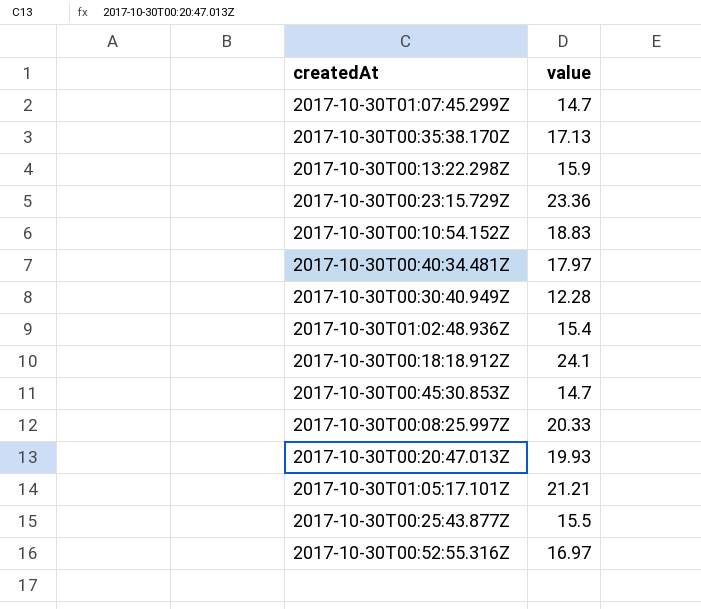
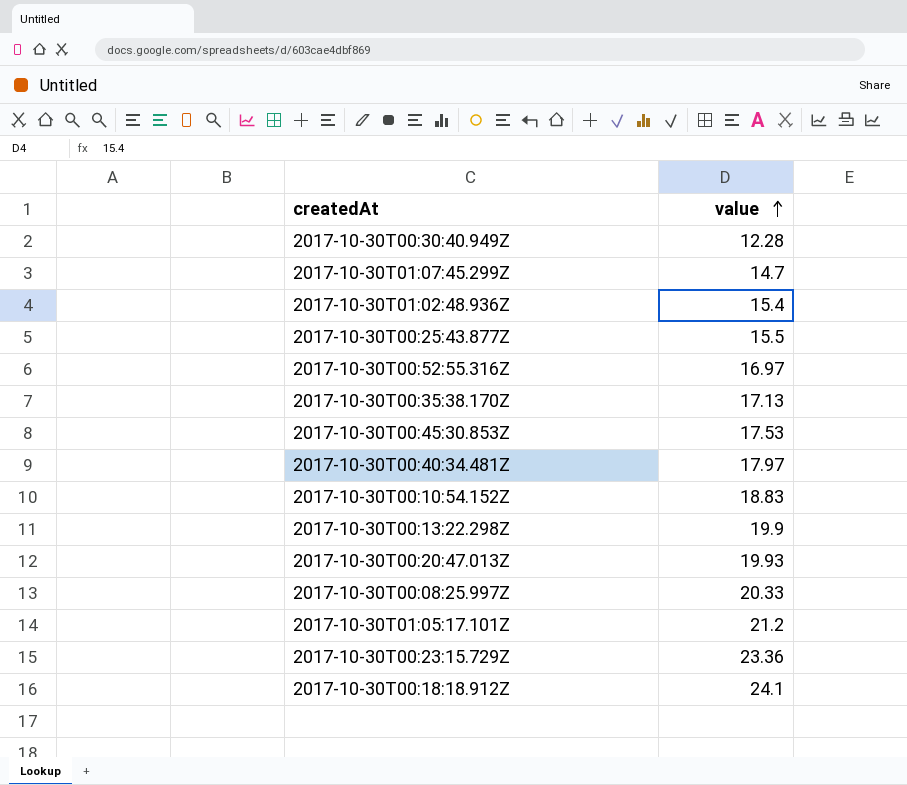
row order: none -> value ascending
2017-10-30T00:45:30.853Z | value: 14.7 -> 17.53
2017-10-30T00:13:22.298Z | value: 15.9 -> 19.9
2017-10-30T01:05:17.101Z | value: 21.21 -> 21.2

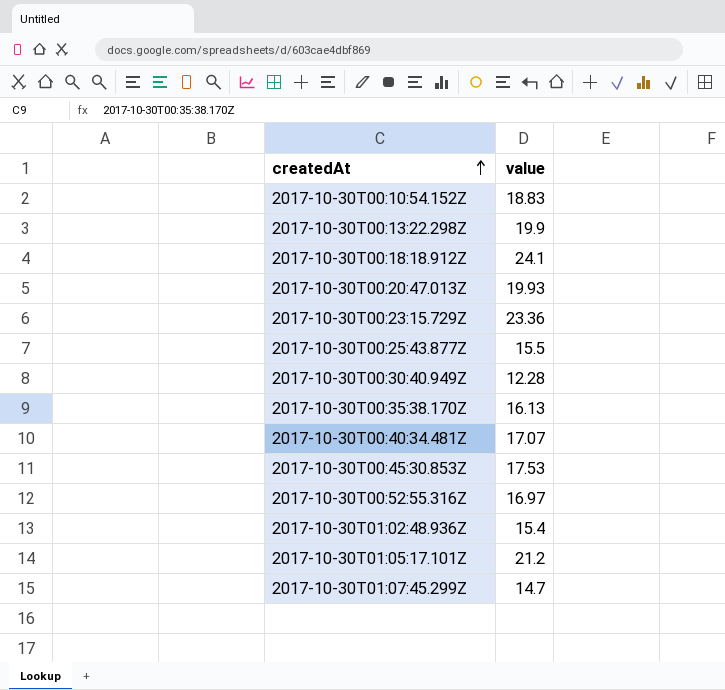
row order: value ascending -> createdAt ascending
row 2017-10-30T00:08:25.997Z: 20.33 -> none
2017-10-30T00:35:38.170Z | value: 17.13 -> 16.13
2017-10-30T00:40:34.481Z | value: 17.97 -> 17.07

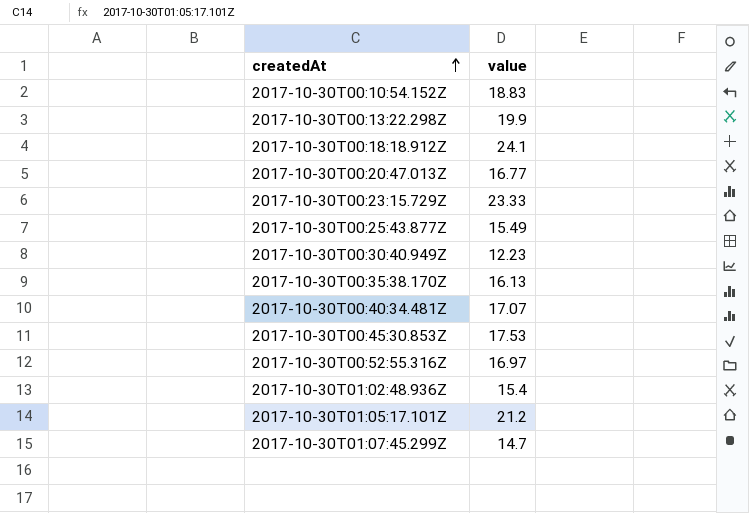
2017-10-30T00:20:47.013Z | value: 19.93 -> 16.77
2017-10-30T00:23:15.729Z | value: 23.36 -> 23.33
2017-10-30T00:25:43.877Z | value: 15.5 -> 15.49
2017-10-30T00:30:40.949Z | value: 12.28 -> 12.23

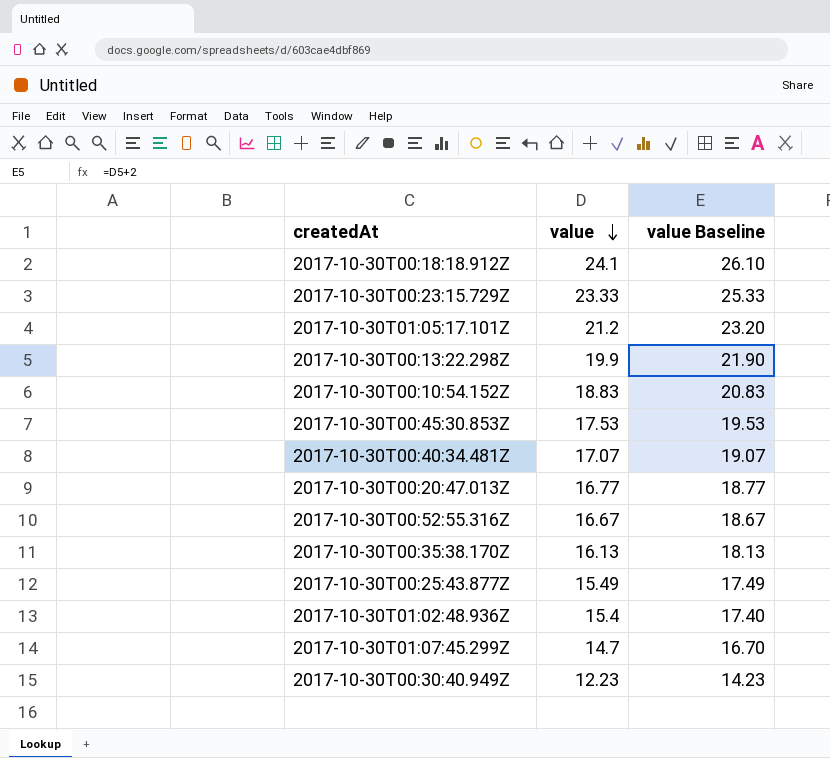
row order: createdAt ascending -> value descending
column value Baseline | formula: none -> [value] + 2
2017-10-30T00:52:55.316Z | value: 16.97 -> 16.67

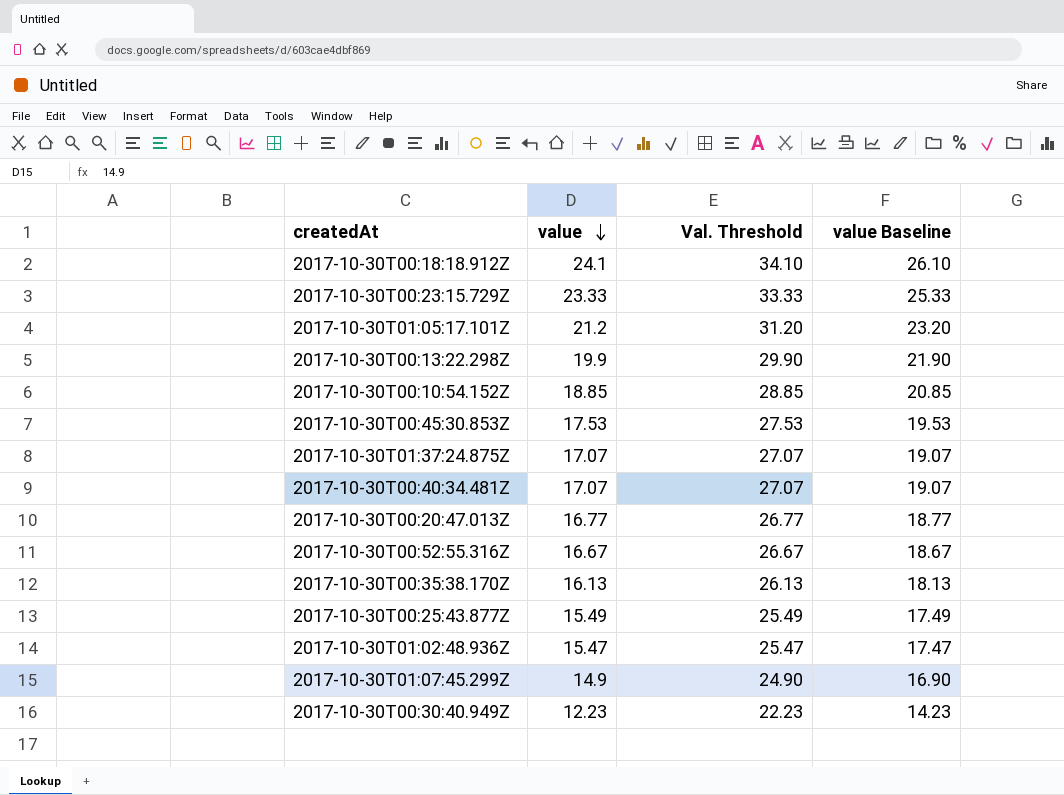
column Val. Threshold | formula: none -> [value] + 10
2017-10-30T00:10:54.152Z | value: 18.83 -> 18.85
2017-10-30T00:10:54.152Z | value Baseline: 20.83 -> 20.85
row 2017-10-30T01:37:24.875Z: none -> 17.07 | 27.07 | 19.07
2017-10-30T01:02:48.936Z | value: 15.4 -> 15.47
2017-10-30T01:02:48.936Z | value Baseline: 17.40 -> 17.47
2017-10-30T01:07:45.299Z | value: 14.7 -> 14.9
2017-10-30T01:07:45.299Z | value Baseline: 16.70 -> 16.90

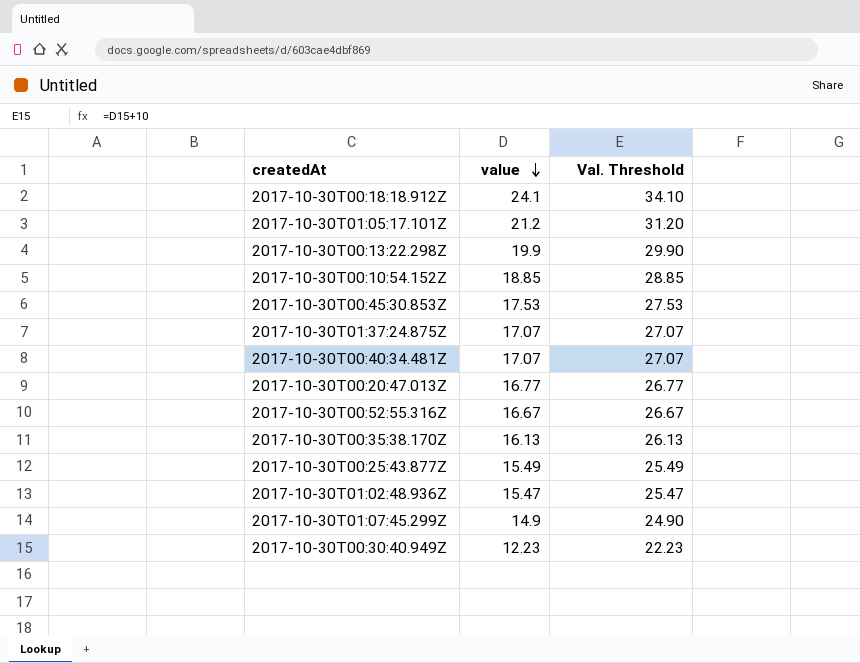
column value Baseline | formula: [value] + 2 -> none
row 2017-10-30T00:23:15.729Z: 23.33 | 33.33 | 25.33 -> none

